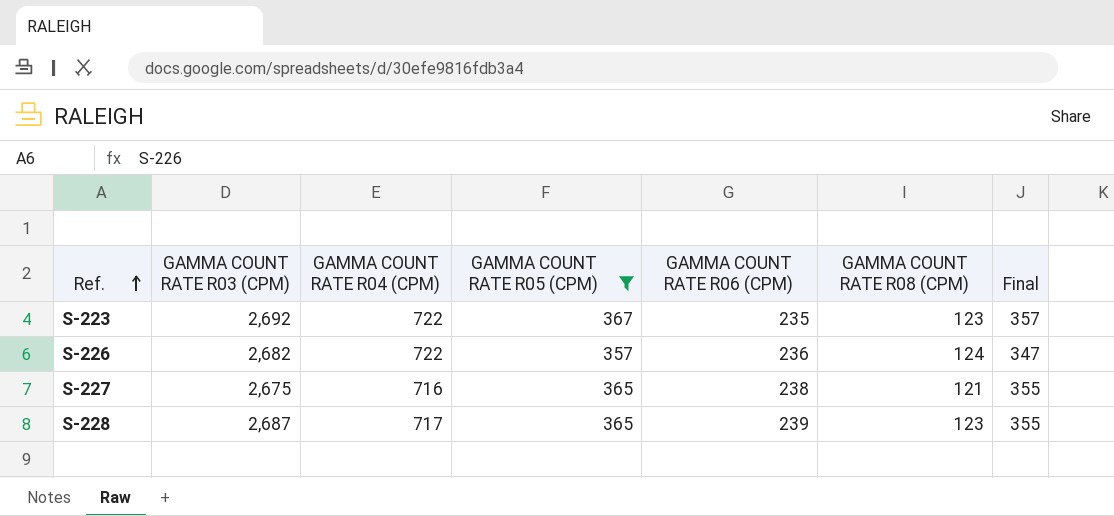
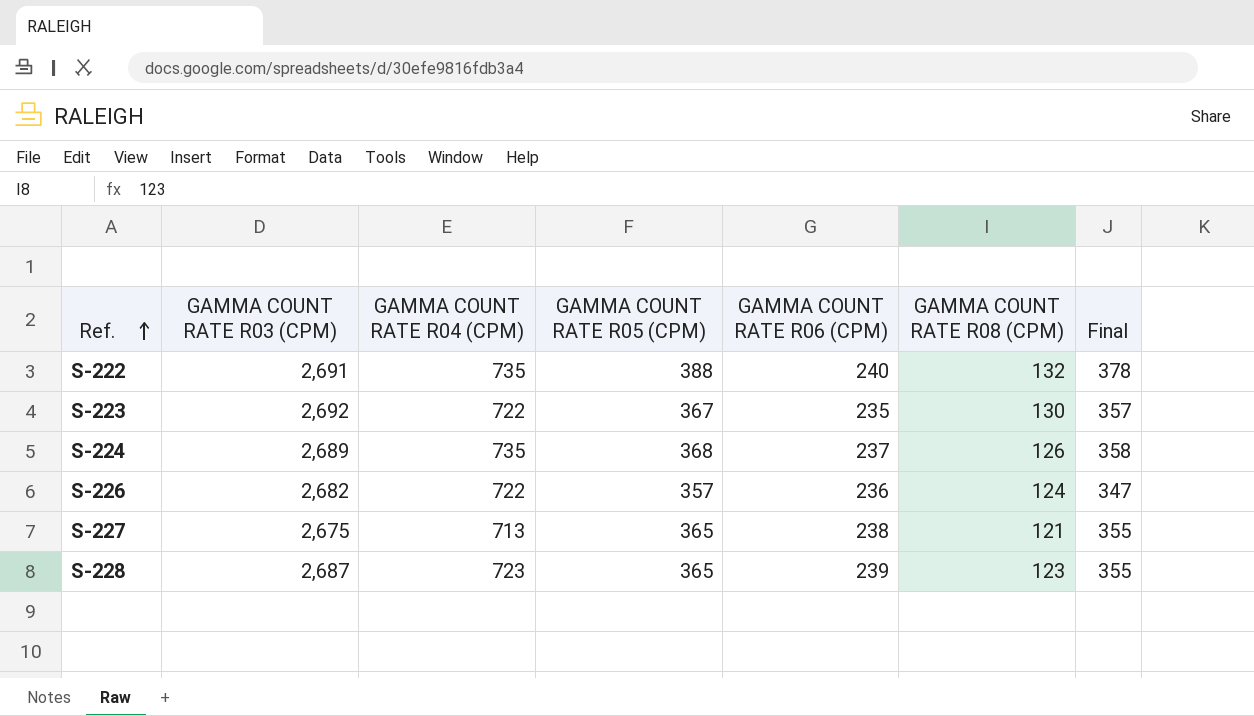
filter: GAMMA COUNT RATE R05 (CPM) <= 367 -> none
S-223 | GAMMA COUNT RATE R08 (CPM): 123 -> 130
S-227 | GAMMA COUNT RATE R04 (CPM): 716 -> 713
S-228 | GAMMA COUNT RATE R04 (CPM): 717 -> 723

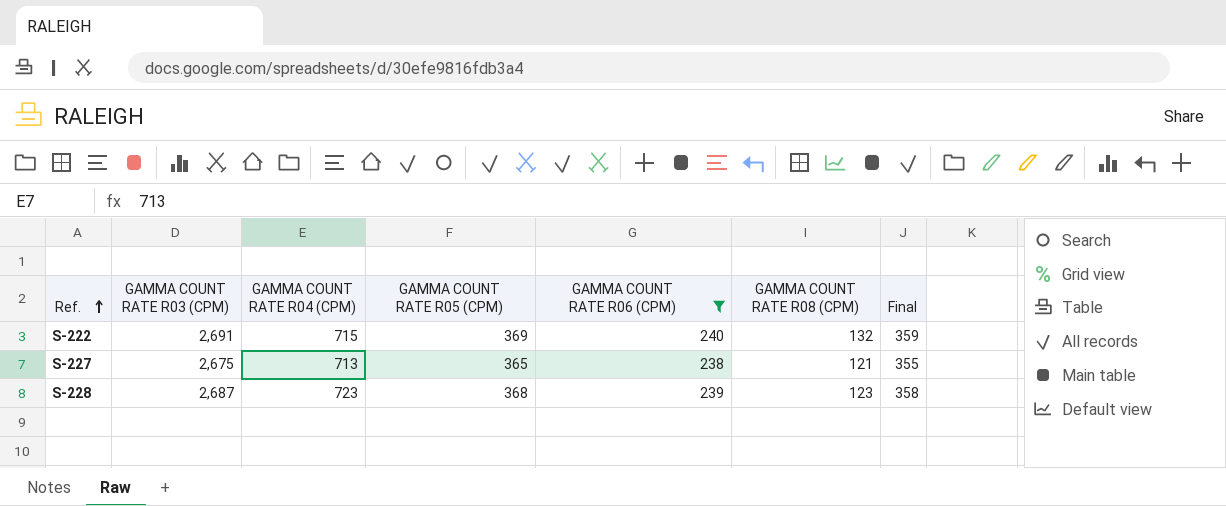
filter: none -> GAMMA COUNT RATE R06 (CPM) >= 238
S-222 | GAMMA COUNT RATE R04 (CPM): 735 -> 715
S-222 | GAMMA COUNT RATE R05 (CPM): 388 -> 369
S-222 | Final: 378 -> 359
S-228 | GAMMA COUNT RATE R05 (CPM): 365 -> 368
S-228 | Final: 355 -> 358

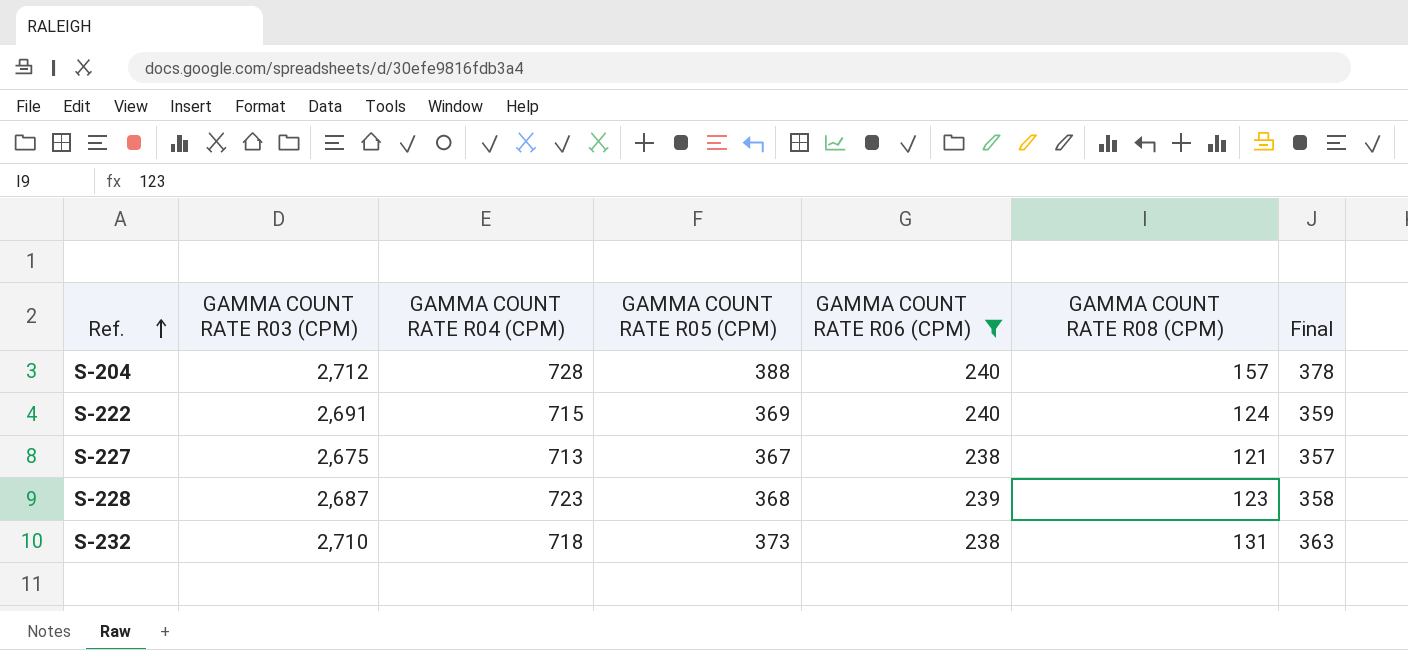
row S-204: none -> 2,712 | 728 | 388 | 240 | 157 | 378
S-222 | GAMMA COUNT RATE R08 (CPM): 132 -> 124
S-227 | GAMMA COUNT RATE R05 (CPM): 365 -> 367
S-227 | Final: 355 -> 357
row S-232: none -> 2,710 | 718 | 373 | 238 | 131 | 363

